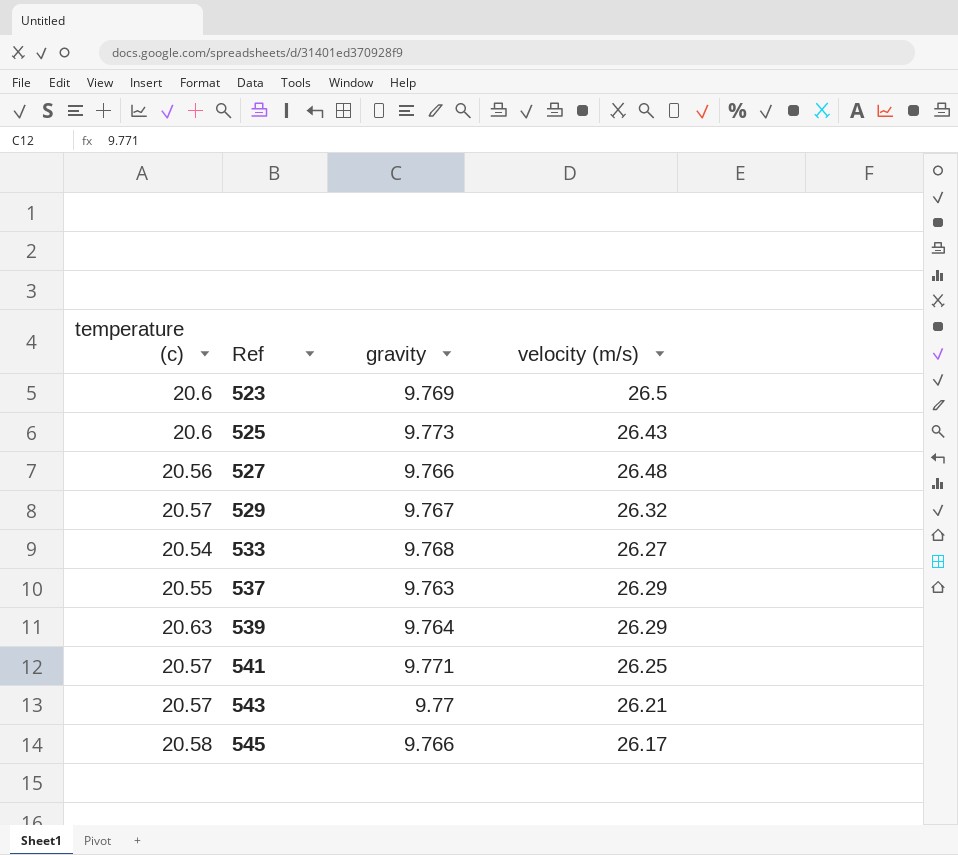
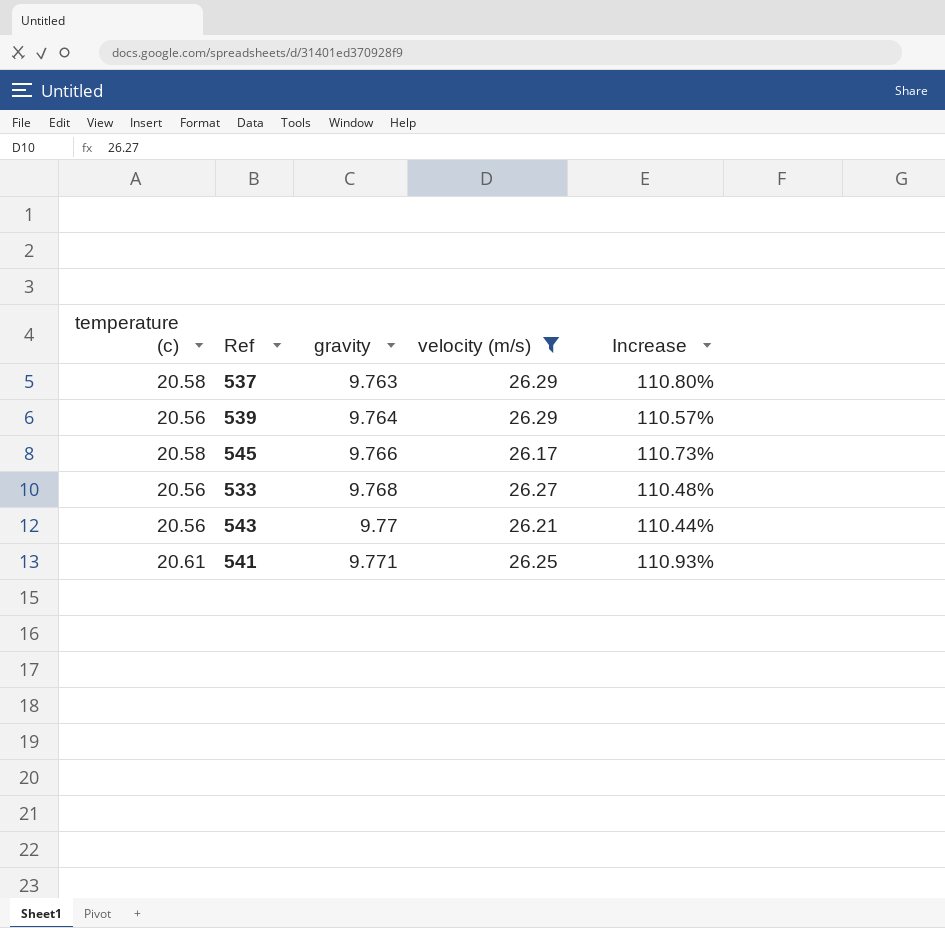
filter: none -> velocity (m/s) <= 26.29
row order: Ref ascending -> gravity ascending
column Increase | formula: none -> ([temperature (c)] - [gravity]) / [gravity]
537 | temperature (c): 20.55 -> 20.58
539 | temperature (c): 20.63 -> 20.56
533 | temperature (c): 20.54 -> 20.56
543 | temperature (c): 20.57 -> 20.56
541 | temperature (c): 20.57 -> 20.61

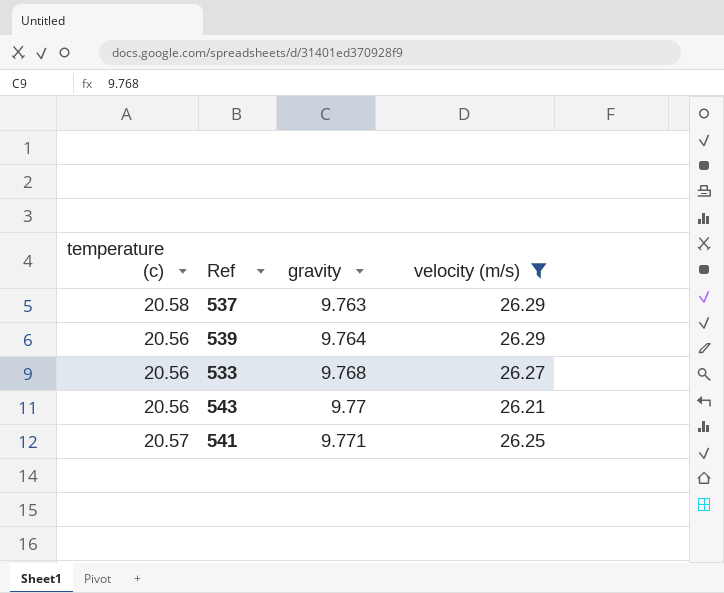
column Increase | formula: ([temperature (c)] - [gravity]) / [gravity] -> none
row 545: 20.58 | 9.766 | 26.17 | 110.73% -> none
541 | temperature (c): 20.61 -> 20.57

